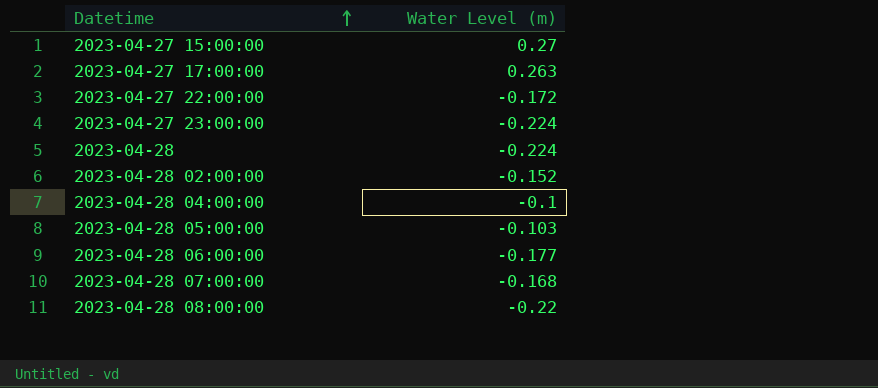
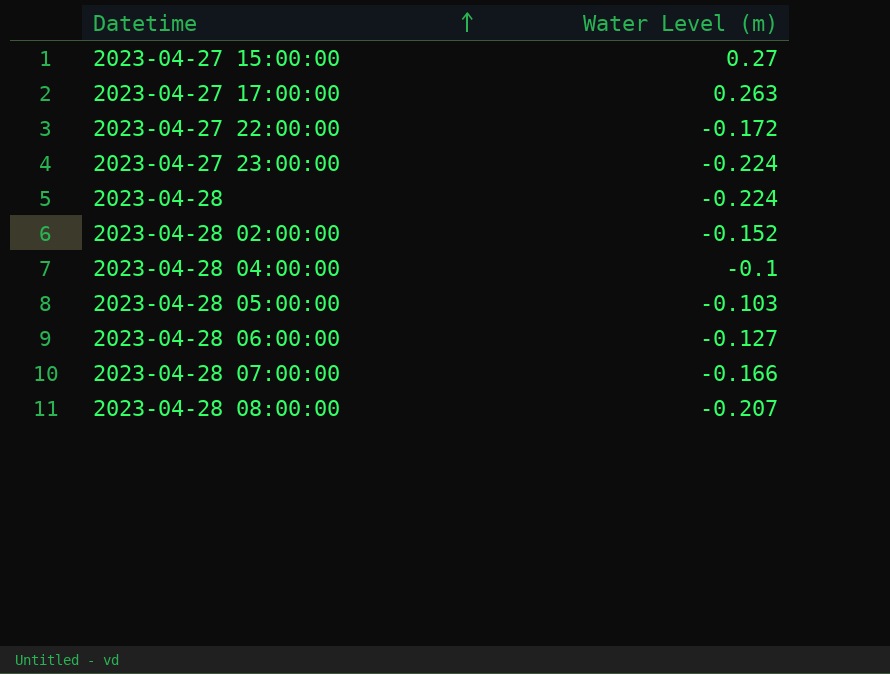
2023-04-28 06:00:00 | Water Level (m): -0.177 -> -0.127
2023-04-28 07:00:00 | Water Level (m): -0.168 -> -0.166
2023-04-28 08:00:00 | Water Level (m): -0.22 -> -0.207

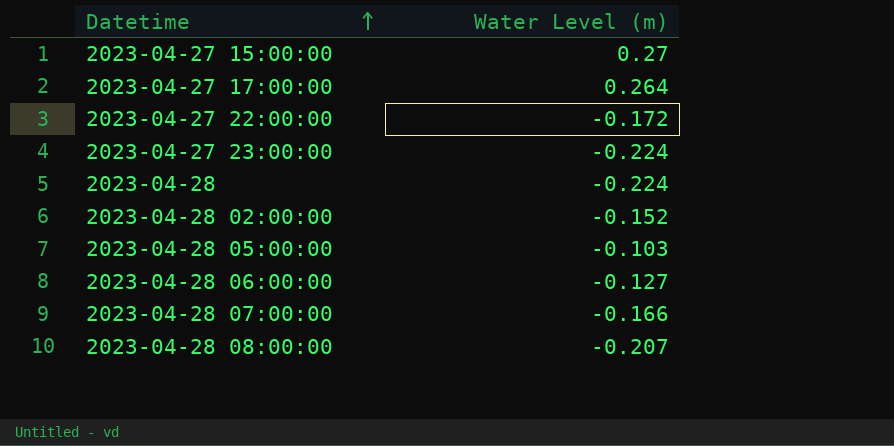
row 2023-04-28 04:00:00: -0.1 -> none
2023-04-27 17:00:00 | Water Level (m): 0.263 -> 0.264

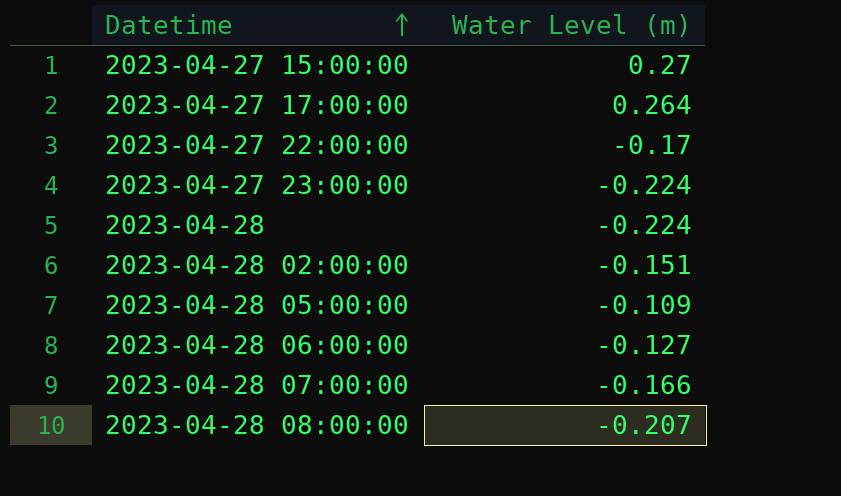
2023-04-27 22:00:00 | Water Level (m): -0.172 -> -0.17
2023-04-28 02:00:00 | Water Level (m): -0.152 -> -0.151
2023-04-28 05:00:00 | Water Level (m): -0.103 -> -0.109

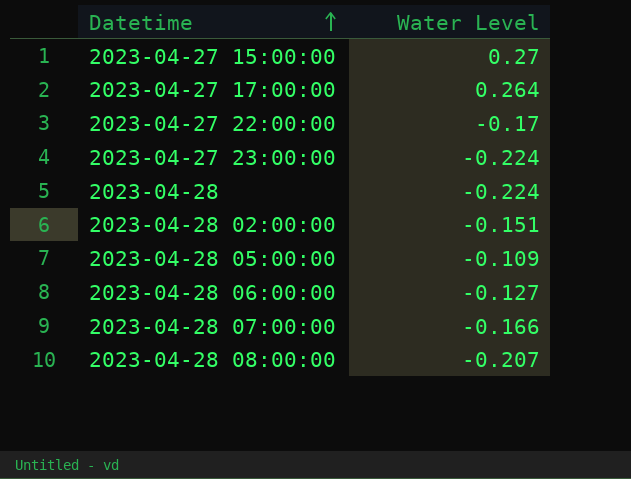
column name: Water Level (m) -> Water Level

